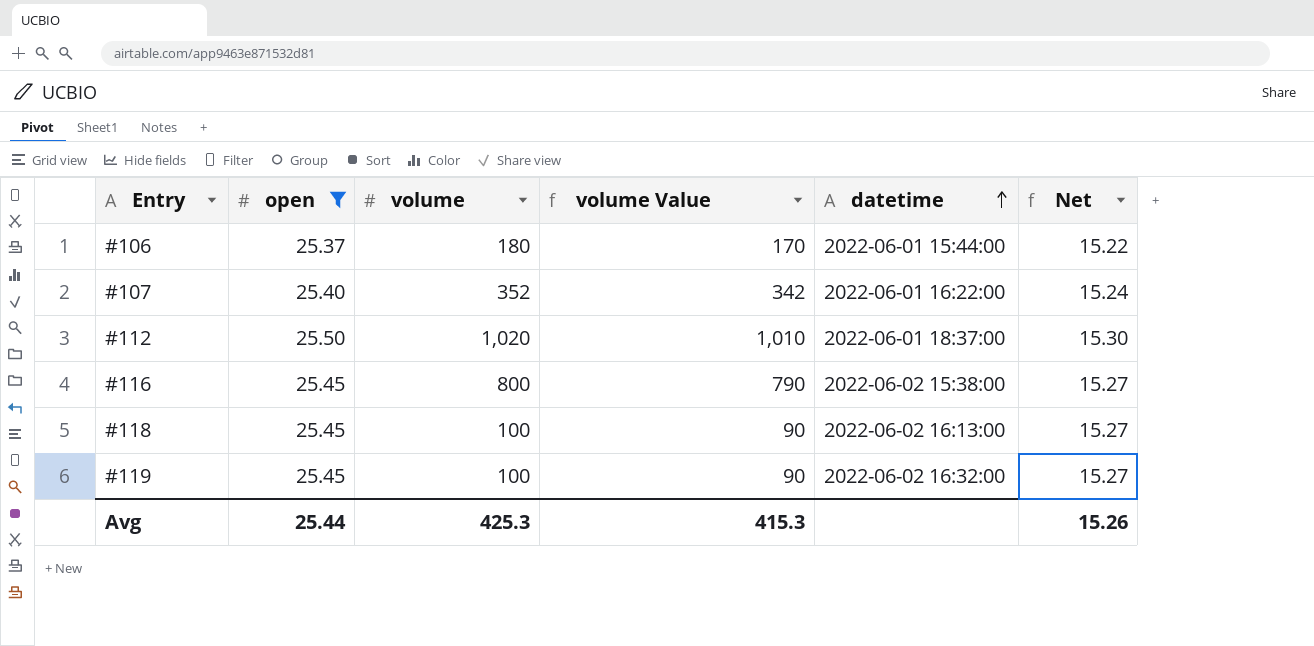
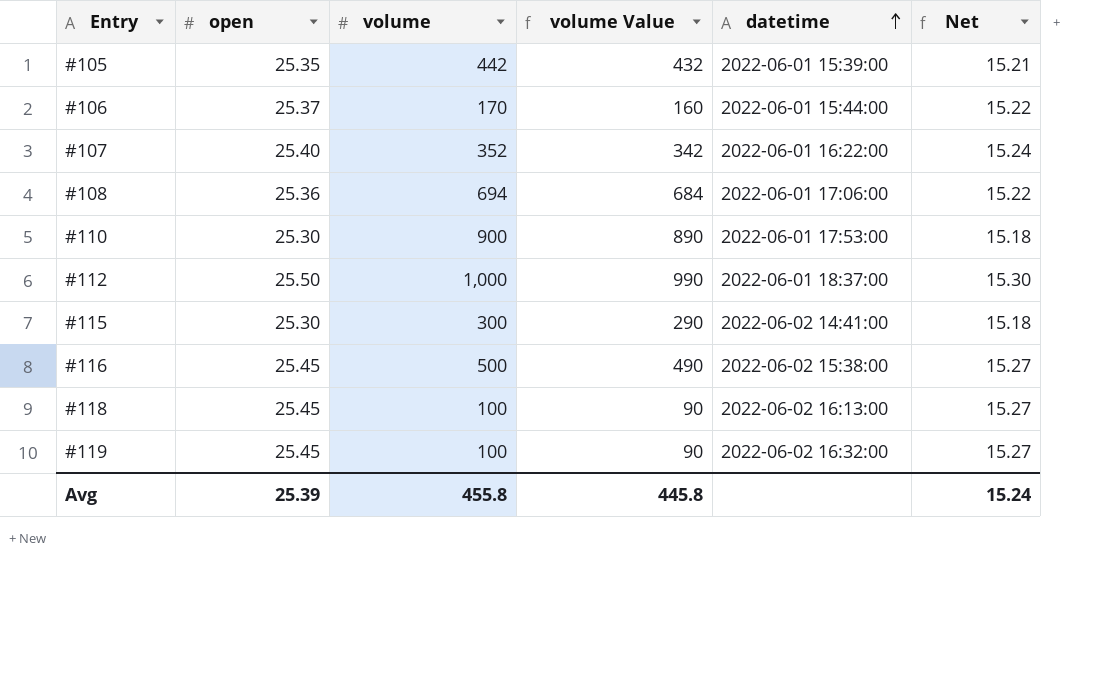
filter: open >= 25.37 -> none
#106 | volume: 180 -> 170
#106 | volume Value: 170 -> 160
#112 | volume: 1,020 -> 1,000
#112 | volume Value: 1,010 -> 990
#116 | volume: 800 -> 500
#116 | volume Value: 790 -> 490
Avg | open: 25.44 -> 25.39
Avg | volume: 425.3 -> 455.8
Avg | volume Value: 415.3 -> 445.8
Avg | Net: 15.26 -> 15.24

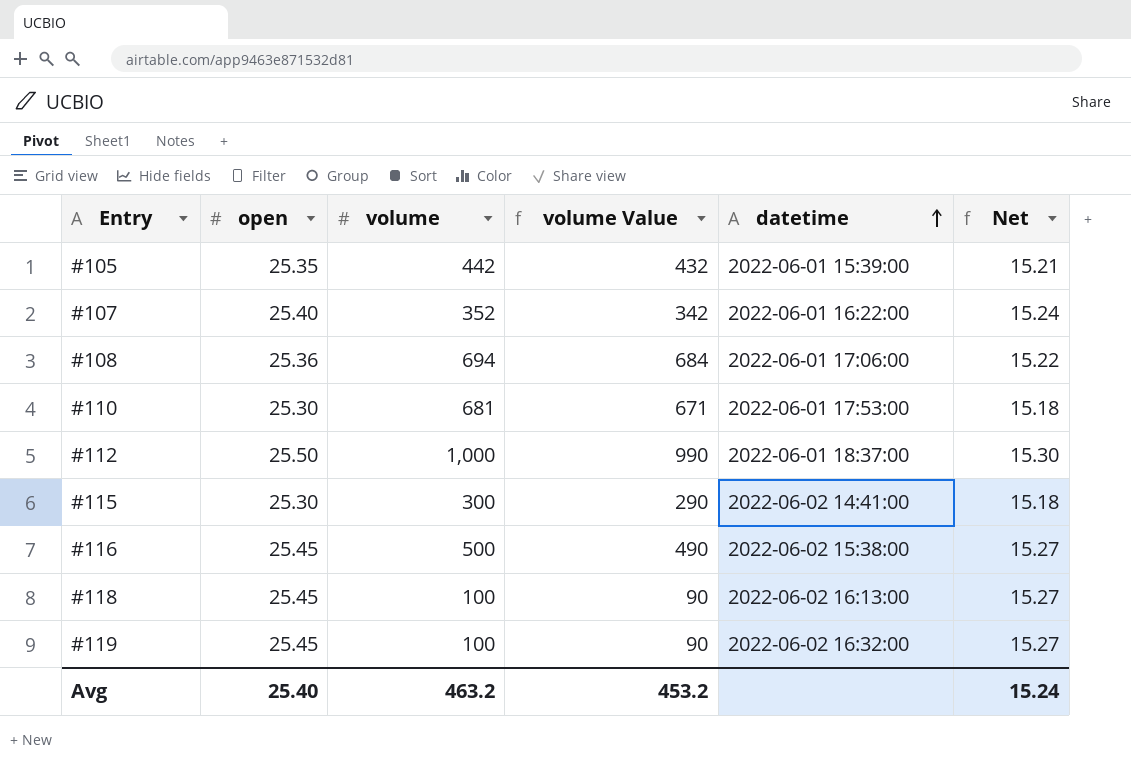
row #106: 25.37 | 170 | 160 | 2022-06-01 15:44:00 | 15.22 -> none
#110 | volume: 900 -> 681
#110 | volume Value: 890 -> 671
Avg | open: 25.39 -> 25.40
Avg | volume: 455.8 -> 463.2
Avg | volume Value: 445.8 -> 453.2

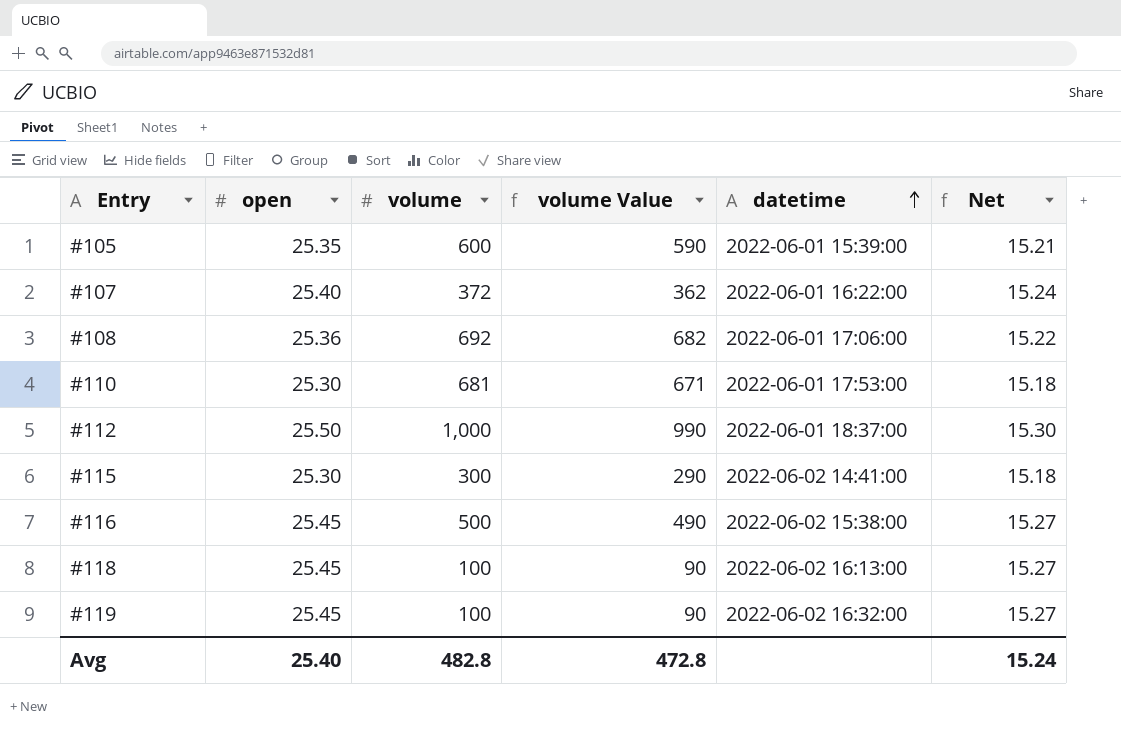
#105 | volume: 442 -> 600
#105 | volume Value: 432 -> 590
#107 | volume: 352 -> 372
#107 | volume Value: 342 -> 362
#108 | volume: 694 -> 692
#108 | volume Value: 684 -> 682
Avg | volume: 463.2 -> 482.8
Avg | volume Value: 453.2 -> 472.8

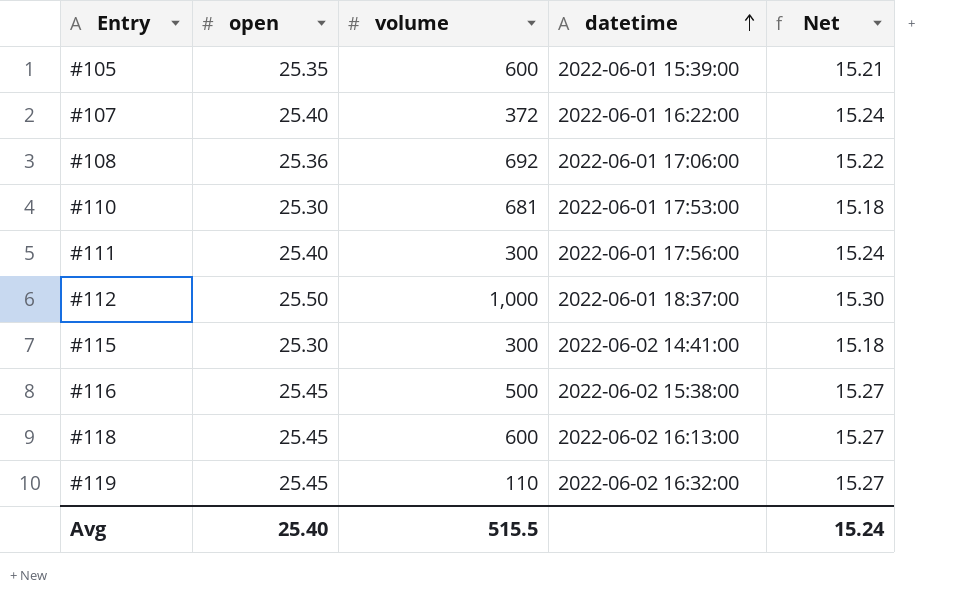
column volume Value | formula: [volume] - 10 -> none
row #111: none -> 25.40 | 300 | 2022-06-01 17:56:00 | 15.24
#118 | volume: 100 -> 600
#119 | volume: 100 -> 110
Avg | volume: 482.8 -> 515.5

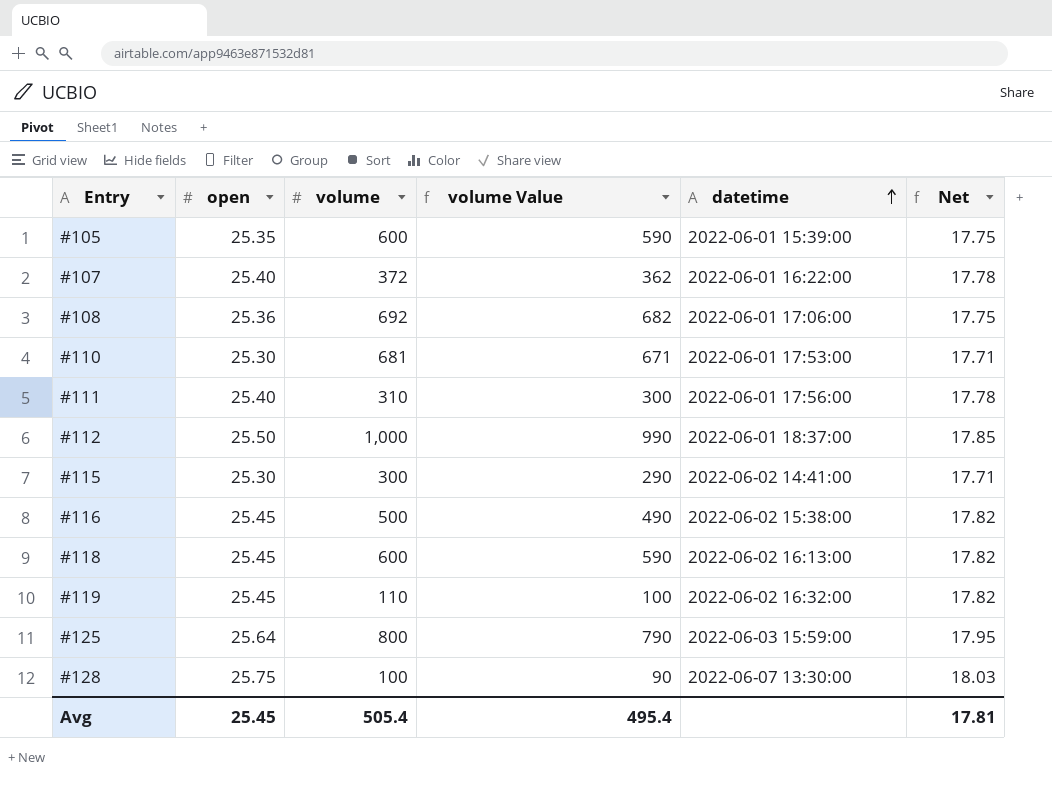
column volume Value | formula: none -> [volume] - 10
column Net | formula: [open] * 0.6 -> [open] * 0.7
#111 | volume: 300 -> 310
row #125: none -> 25.64 | 800 | 790 | 2022-06-03 15:59:00 | 17.95
row #128: none -> 25.75 | 100 | 90 | 2022-06-07 13:30:00 | 18.03
Avg | open: 25.40 -> 25.45
Avg | volume: 515.5 -> 505.4
Avg | Net: 15.24 -> 17.81

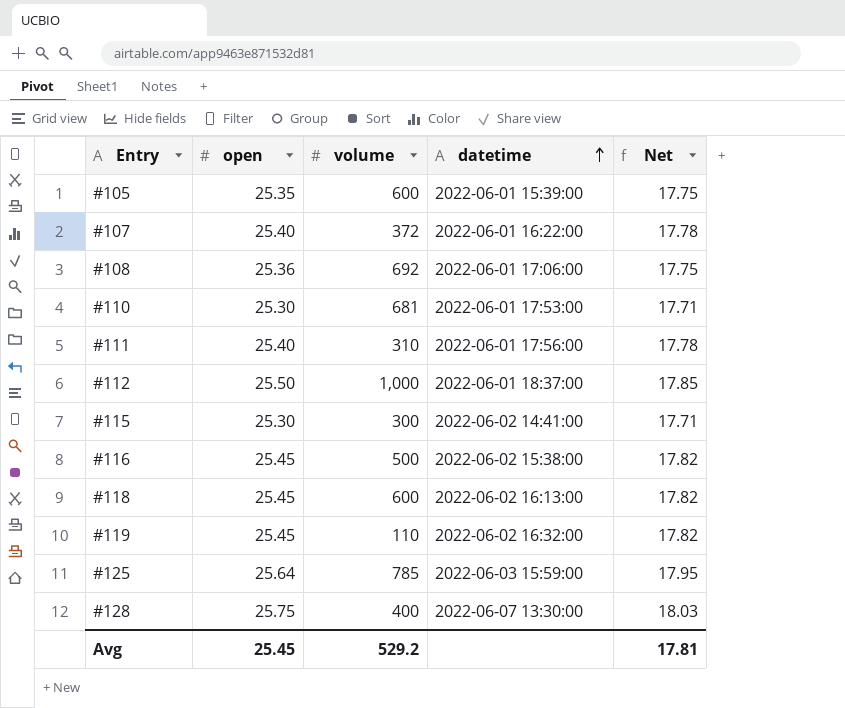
column volume Value | formula: [volume] - 10 -> none
#125 | volume: 800 -> 785
#128 | volume: 100 -> 400
Avg | volume: 505.4 -> 529.2

